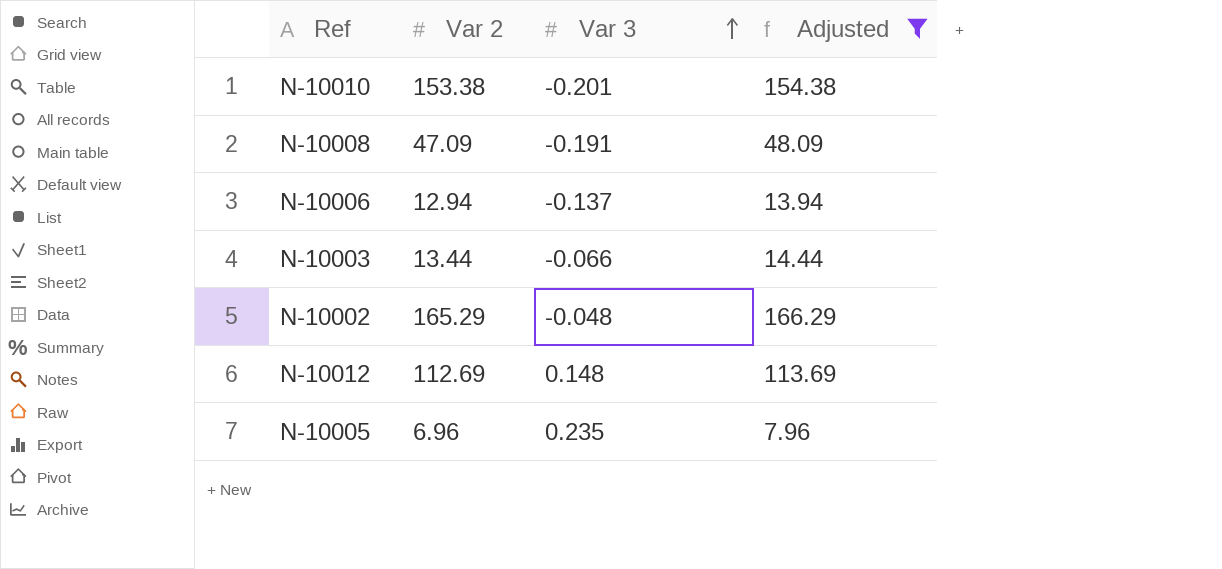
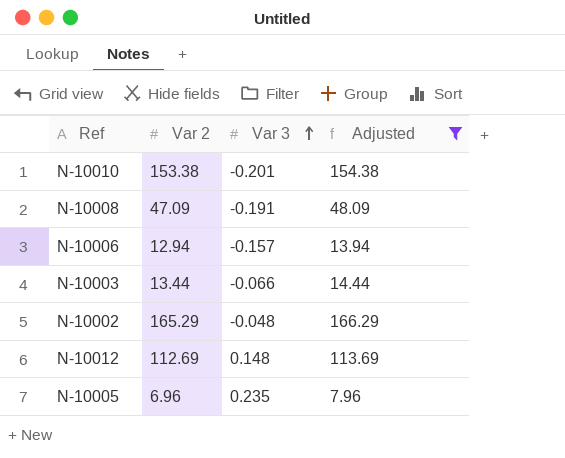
N-10006 | Var 3: -0.137 -> -0.157

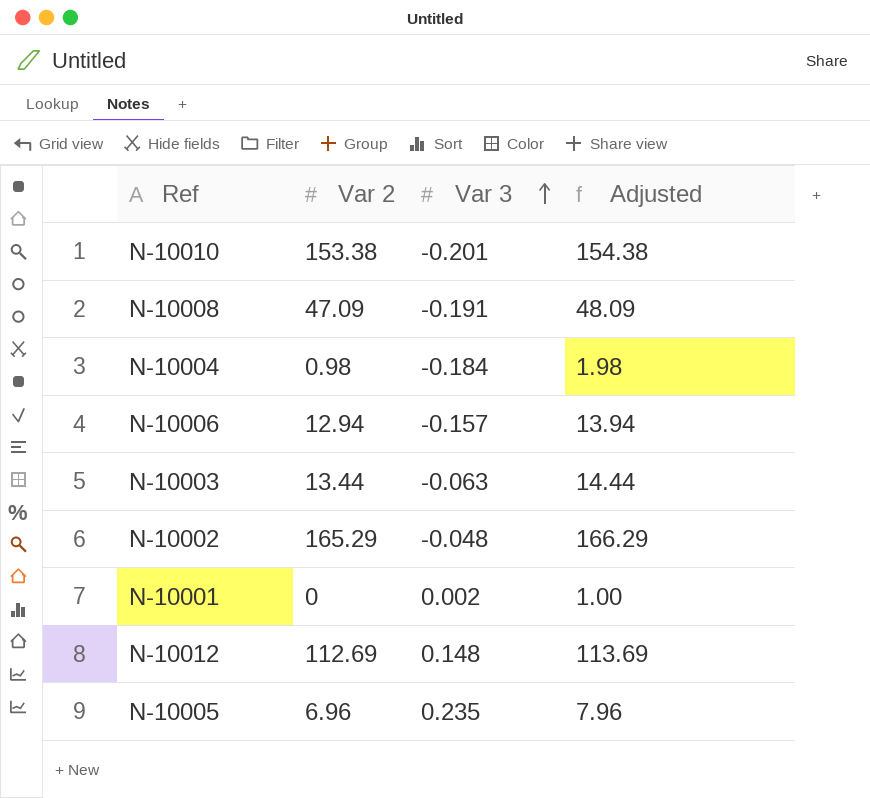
filter: Adjusted >= 7.96 -> none
N-10003 | Var 3: -0.066 -> -0.063

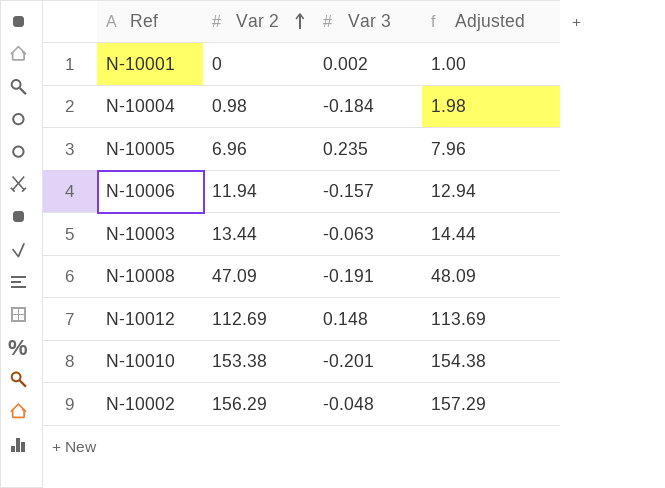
row order: Var 3 ascending -> Var 2 ascending
N-10006 | Var 2: 12.94 -> 11.94
N-10006 | Adjusted: 13.94 -> 12.94
N-10002 | Var 2: 165.29 -> 156.29
N-10002 | Adjusted: 166.29 -> 157.29

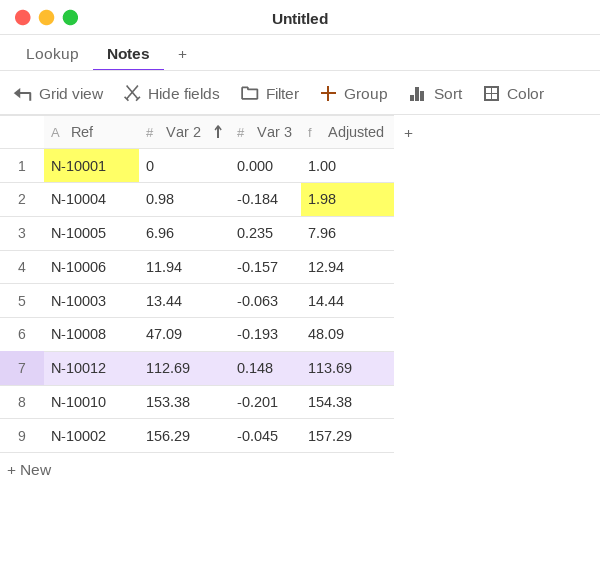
N-10001 | Var 3: 0.002 -> 0.000
N-10008 | Var 3: -0.191 -> -0.193
N-10002 | Var 3: -0.048 -> -0.045

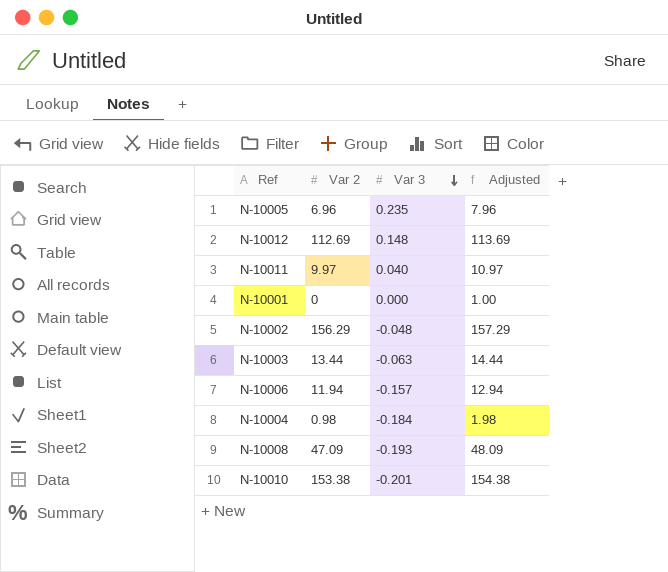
row order: Var 2 ascending -> Var 3 descending
row N-10011: none -> 9.97 | 0.040 | 10.97
N-10002 | Var 3: -0.045 -> -0.048

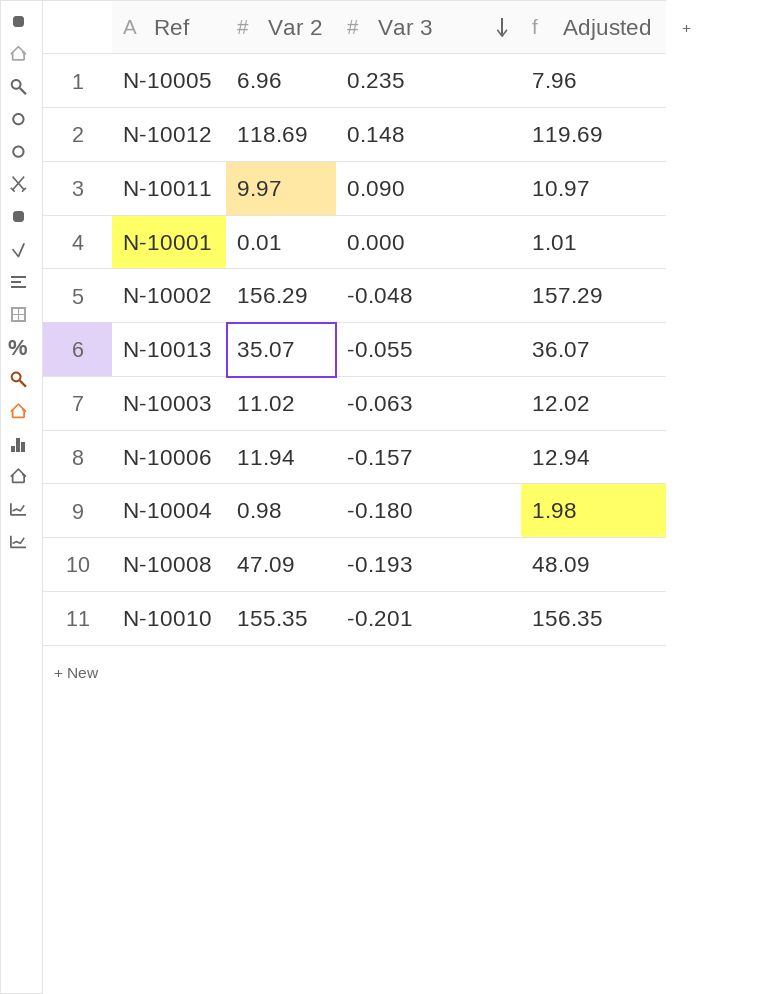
N-10012 | Var 2: 112.69 -> 118.69
N-10012 | Adjusted: 113.69 -> 119.69
N-10011 | Var 3: 0.040 -> 0.090
N-10001 | Var 2: 0 -> 0.01
N-10001 | Adjusted: 1.00 -> 1.01
row N-10013: none -> 35.07 | -0.055 | 36.07
N-10003 | Var 2: 13.44 -> 11.02
N-10003 | Adjusted: 14.44 -> 12.02
N-10004 | Var 3: -0.184 -> -0.180
N-10010 | Var 2: 153.38 -> 155.35
N-10010 | Adjusted: 154.38 -> 156.35

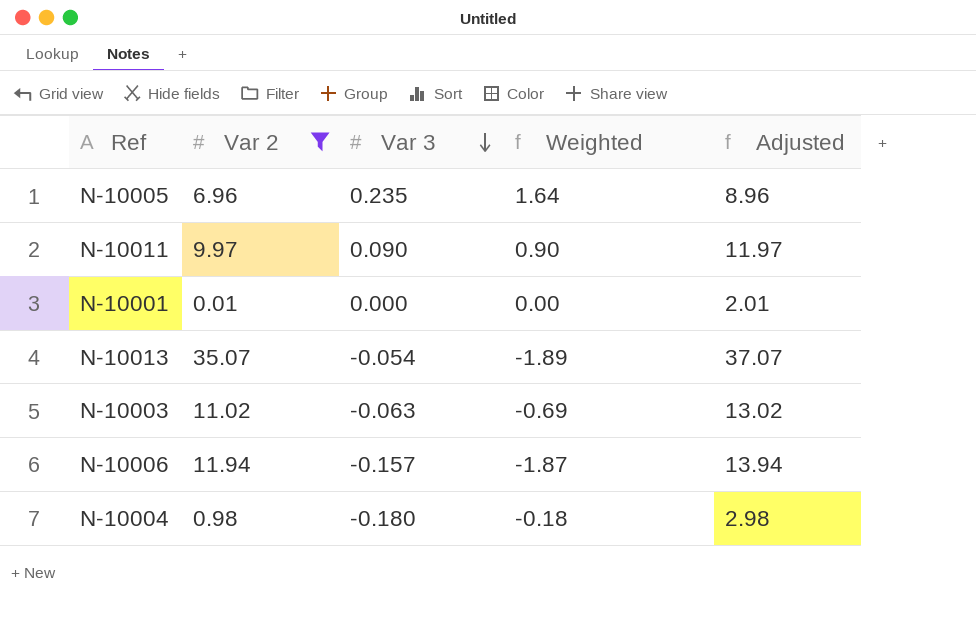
filter: none -> Var 2 <= 35.07
column Weighted | formula: none -> [Var 2] * [Var 3]
column Adjusted | formula: [Var 2] + 1 -> [Var 2] + 2
N-10013 | Var 3: -0.055 -> -0.054

